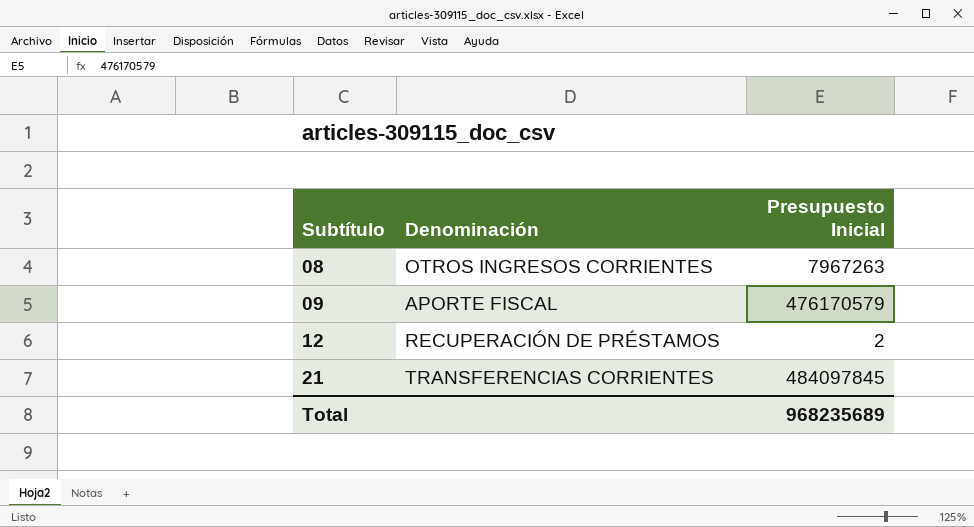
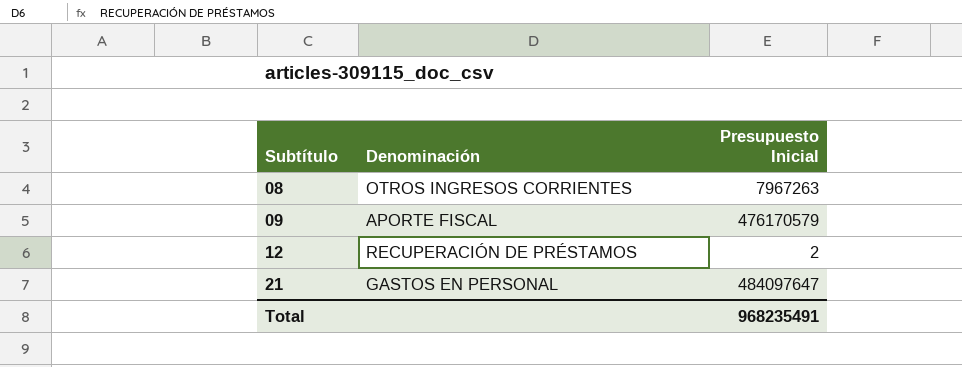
21 | Denominación: TRANSFERENCIAS CORRIENTES -> GASTOS EN PERSONAL
21 | Presupuesto Inicial: 484097845 -> 484097647
Total | Presupuesto Inicial: 968235689 -> 968235491

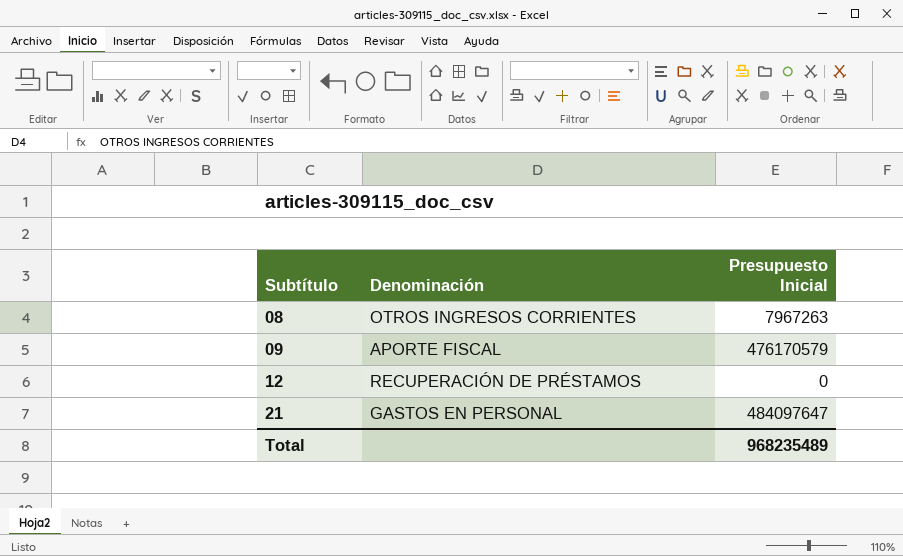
12 | Presupuesto Inicial: 2 -> 0
Total | Presupuesto Inicial: 968235491 -> 968235489

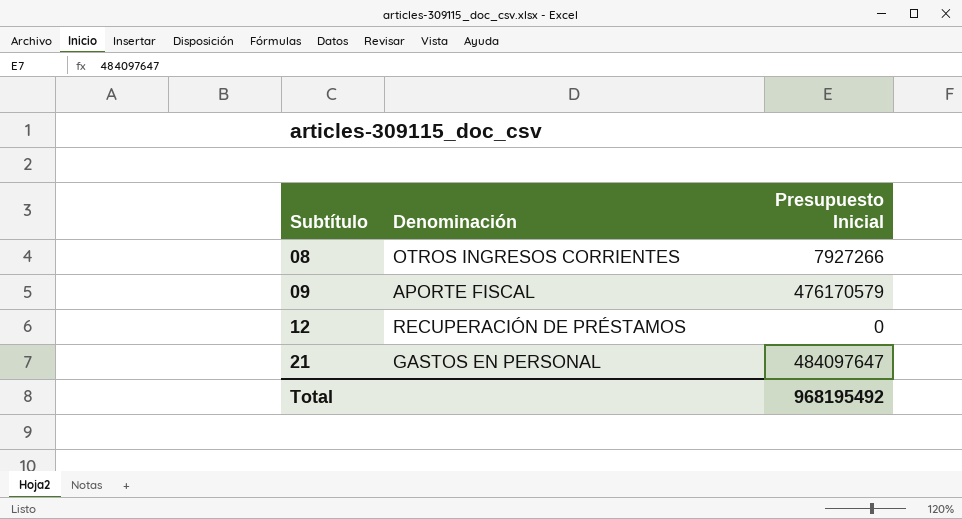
08 | Presupuesto Inicial: 7967263 -> 7927266
Total | Presupuesto Inicial: 968235489 -> 968195492

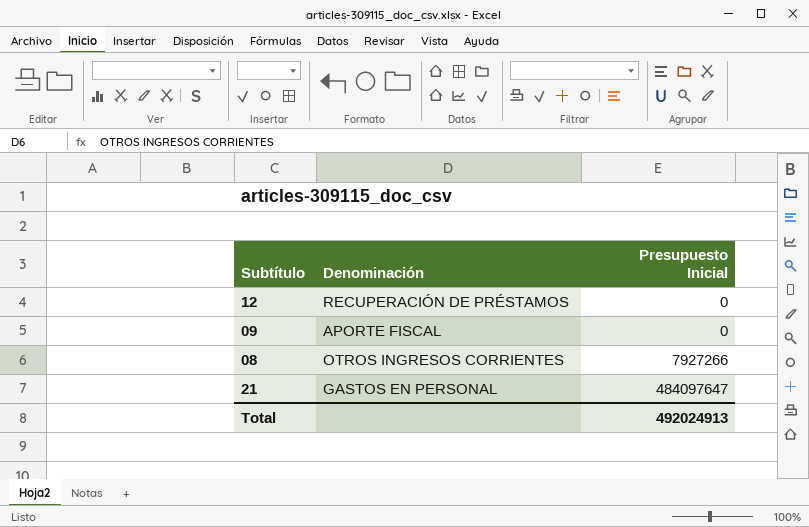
row order: Subtítulo ascending -> Presupuesto Inicial ascending
09 | Presupuesto Inicial: 476170579 -> 0
Total | Presupuesto Inicial: 968195492 -> 492024913

